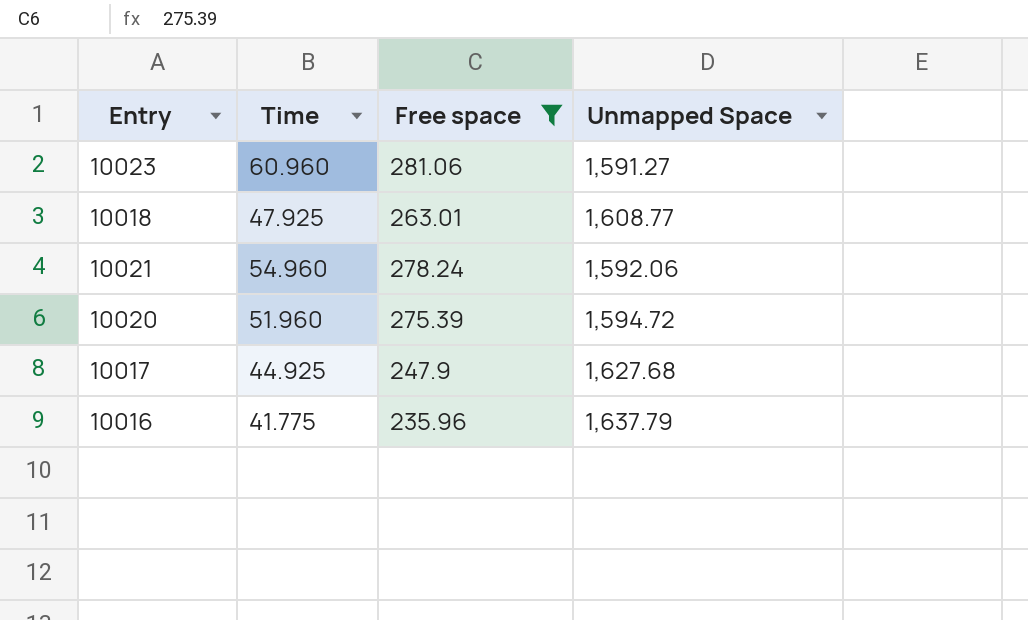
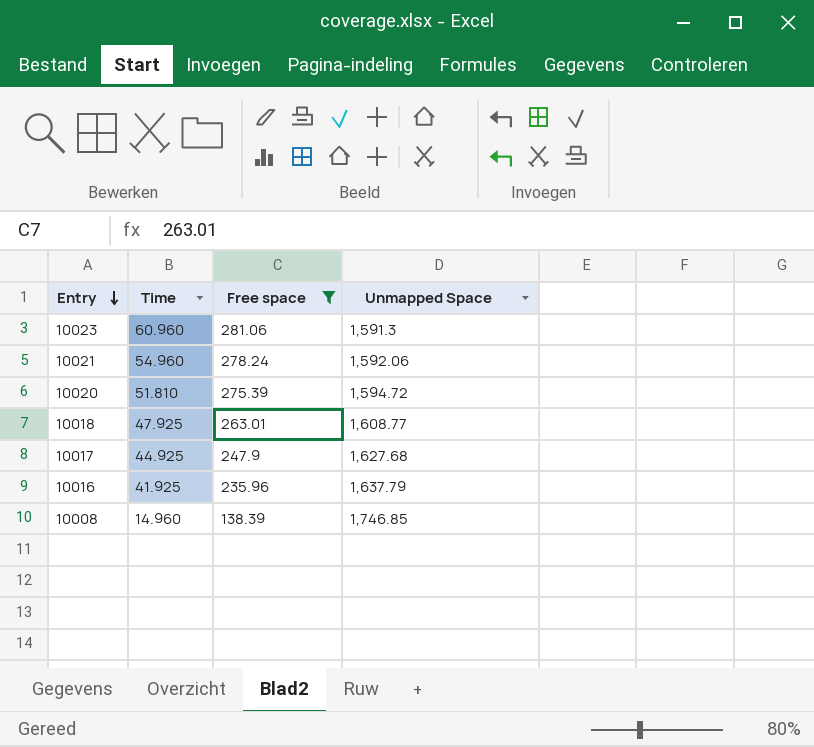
row order: none -> Entry descending
10023 | Unmapped Space: 1,591.27 -> 1,591.3
10020 | Time: 51.960 -> 51.810
10016 | Time: 41.775 -> 41.925
row 10008: none -> 14.960 | 138.39 | 1,746.85

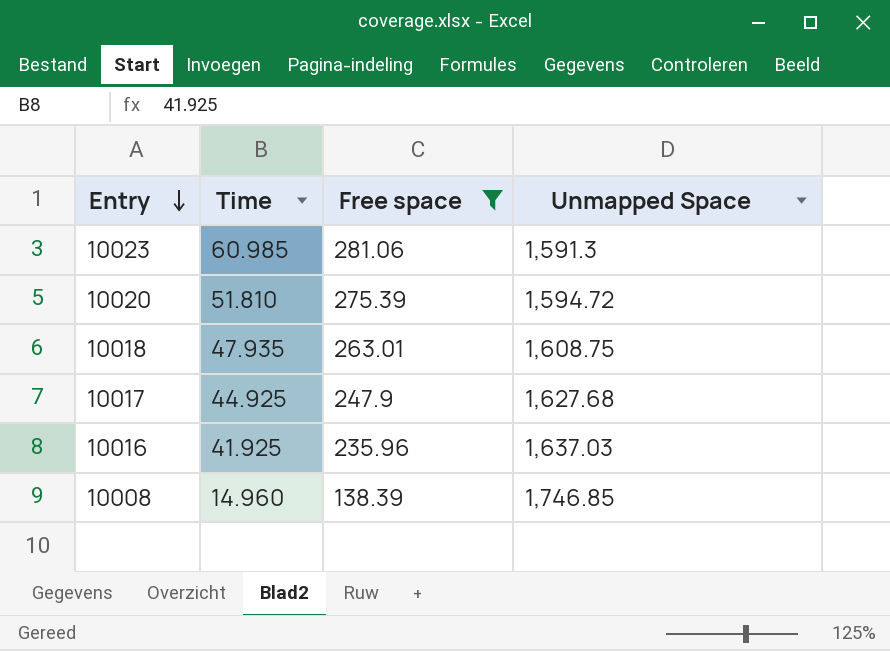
row 10021: 54.960 | 278.24 | 1,592.06 -> none
10023 | Time: 60.960 -> 60.985
10018 | Time: 47.925 -> 47.935
10018 | Unmapped Space: 1,608.77 -> 1,608.75
10016 | Unmapped Space: 1,637.79 -> 1,637.03

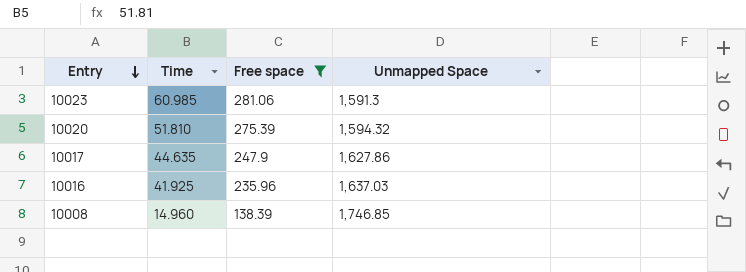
row 10018: 47.935 | 263.01 | 1,608.75 -> none
10020 | Unmapped Space: 1,594.72 -> 1,594.32
10017 | Time: 44.925 -> 44.635
10017 | Unmapped Space: 1,627.68 -> 1,627.86

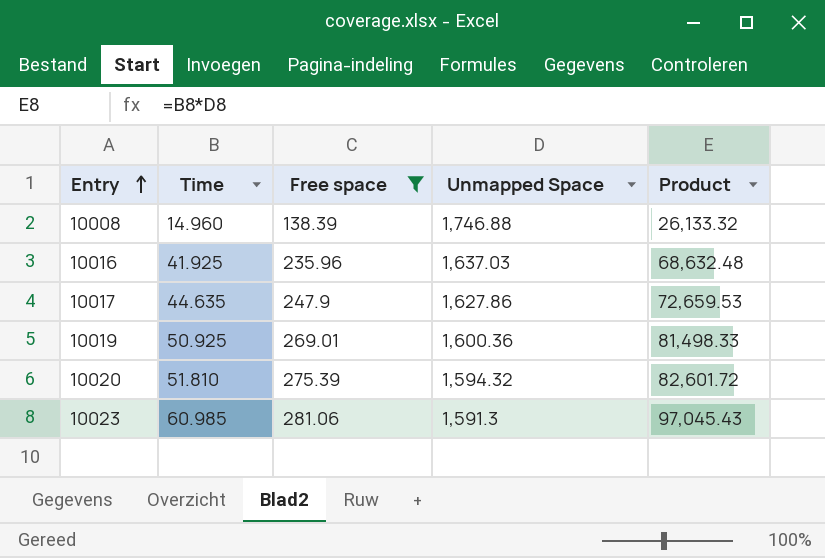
row order: Entry descending -> Entry ascending
column Product | formula: none -> [Time] * [Unmapped Space]
10008 | Unmapped Space: 1,746.85 -> 1,746.88
row 10019: none -> 50.925 | 269.01 | 1,600.36 | 81,498.33

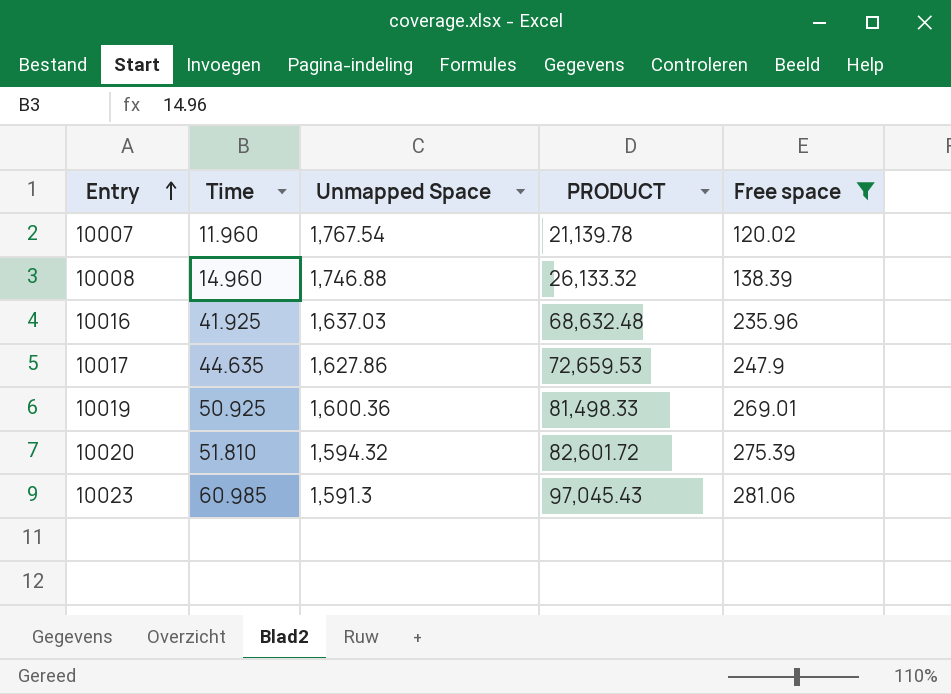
column name: Product -> PRODUCT
column Free space | position: 3 -> 5
row 10007: none -> 11.960 | 1,767.54 | 21,139.78 | 120.02

